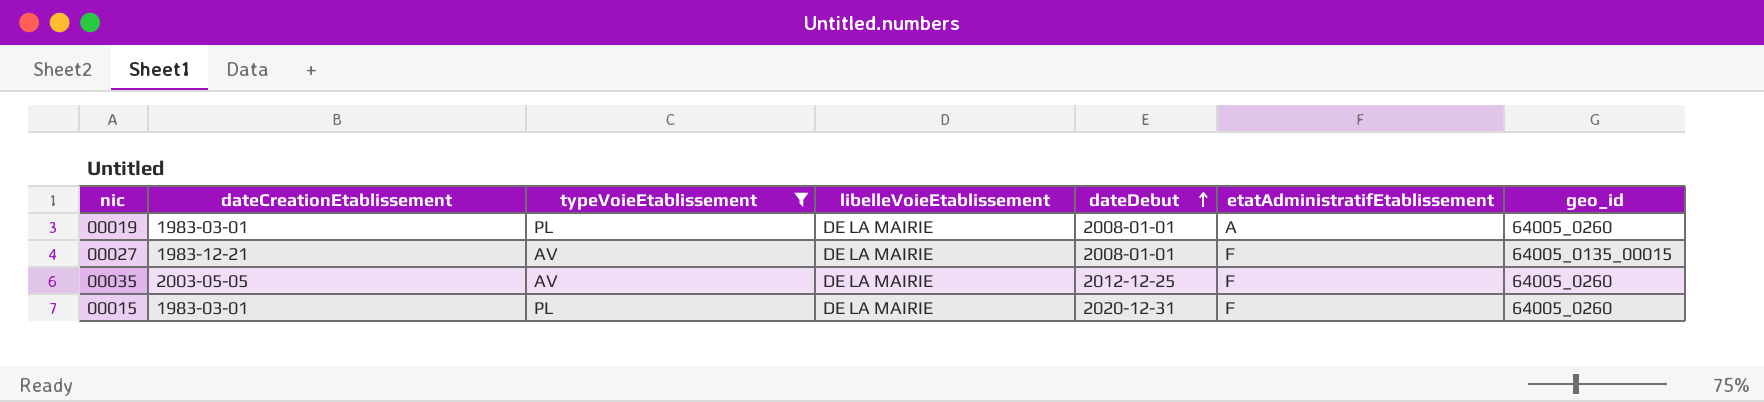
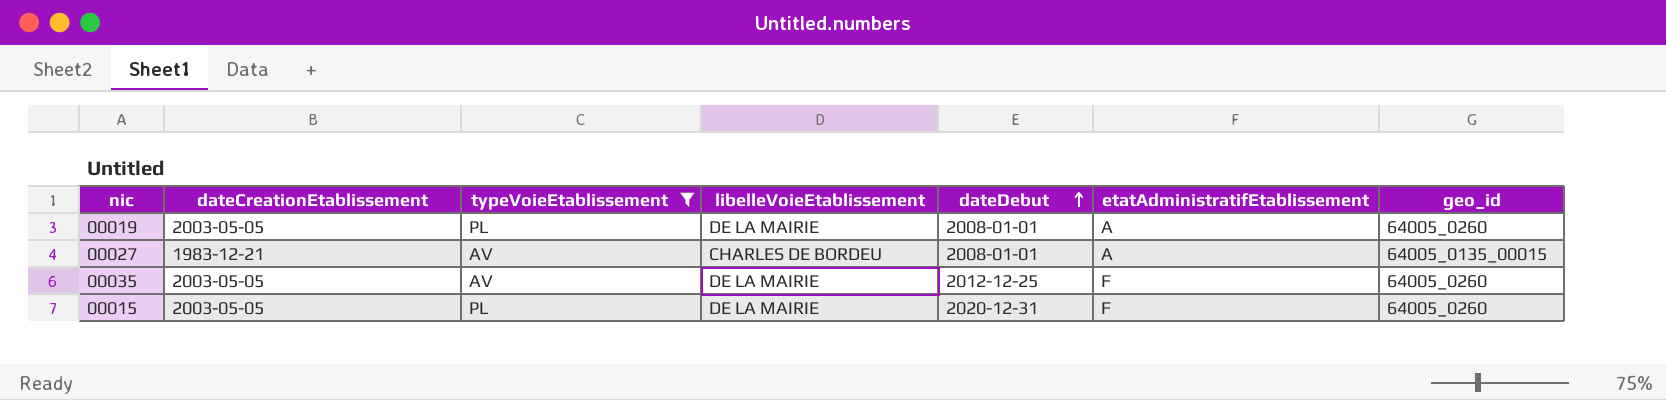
00019 | dateCreationEtablissement: 1983-03-01 -> 2003-05-05
00027 | libelleVoieEtablissement: DE LA MAIRIE -> CHARLES DE BORDEU
00027 | etatAdministratifEtablissement: F -> A
00015 | dateCreationEtablissement: 1983-03-01 -> 2003-05-05

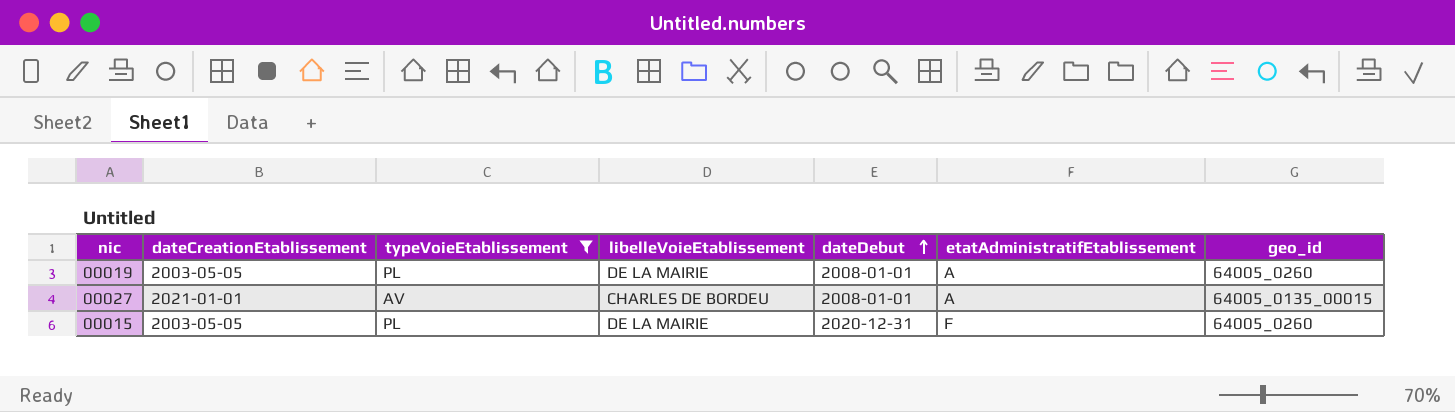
row 00035: 2003-05-05 | AV | DE LA MAIRIE | 2012-12-25 | F | 64005_0260 -> none
00027 | dateCreationEtablissement: 1983-12-21 -> 2021-01-01

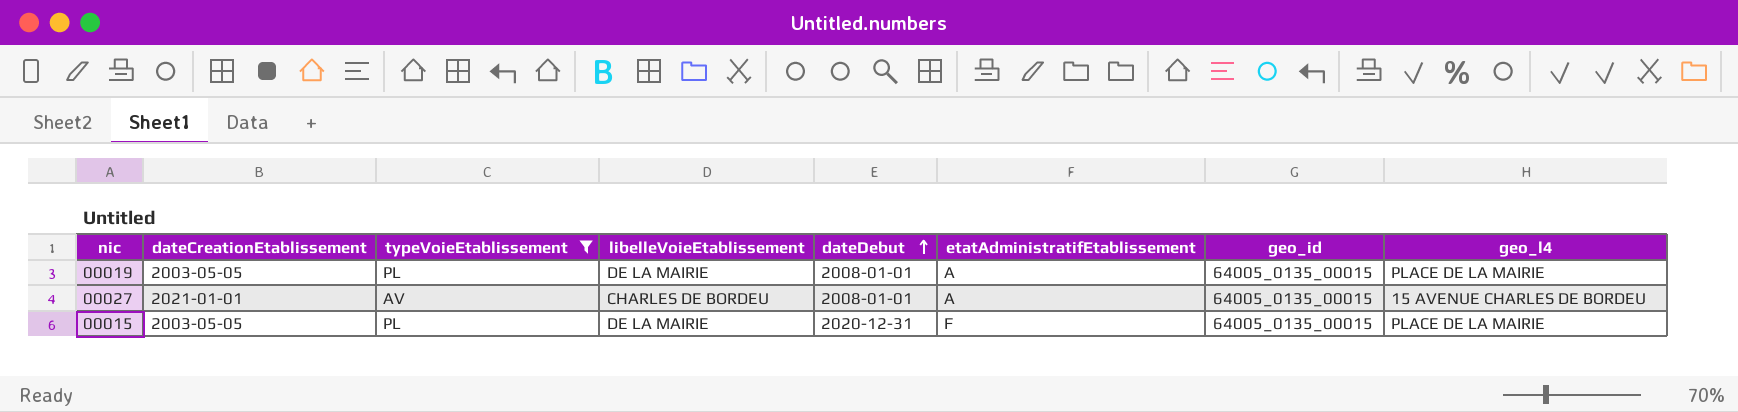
column geo_l4 | position: none -> 8
00019 | geo_id: 64005_0260 -> 64005_0135_00015
00015 | geo_id: 64005_0260 -> 64005_0135_00015

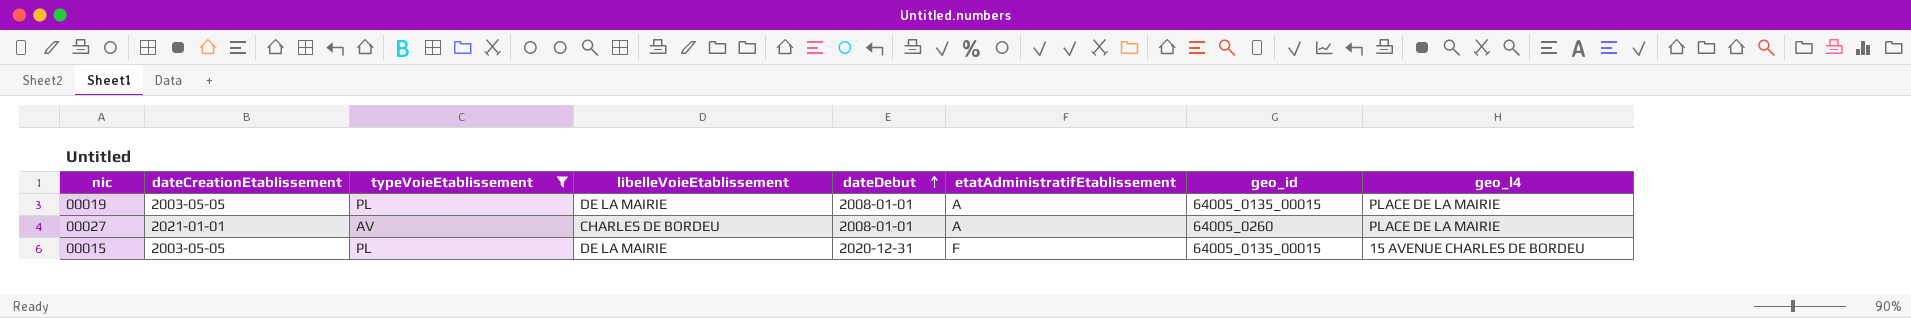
00027 | geo_id: 64005_0135_00015 -> 64005_0260
00027 | geo_l4: 15 AVENUE CHARLES DE BORDEU -> PLACE DE LA MAIRIE
00015 | geo_l4: PLACE DE LA MAIRIE -> 15 AVENUE CHARLES DE BORDEU

